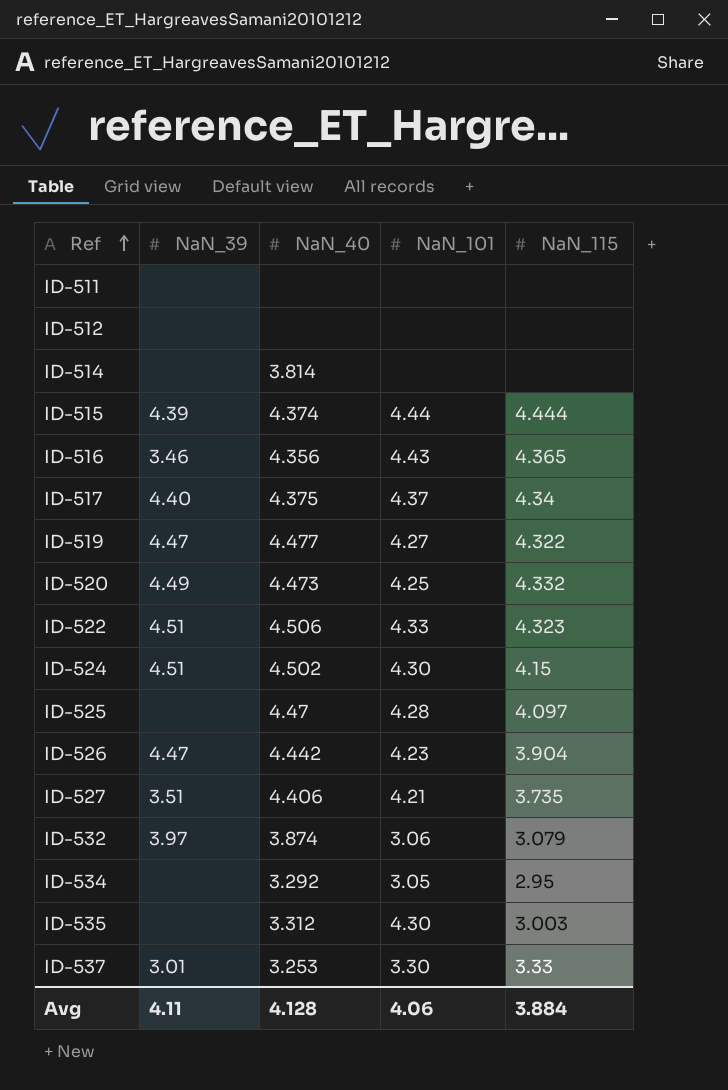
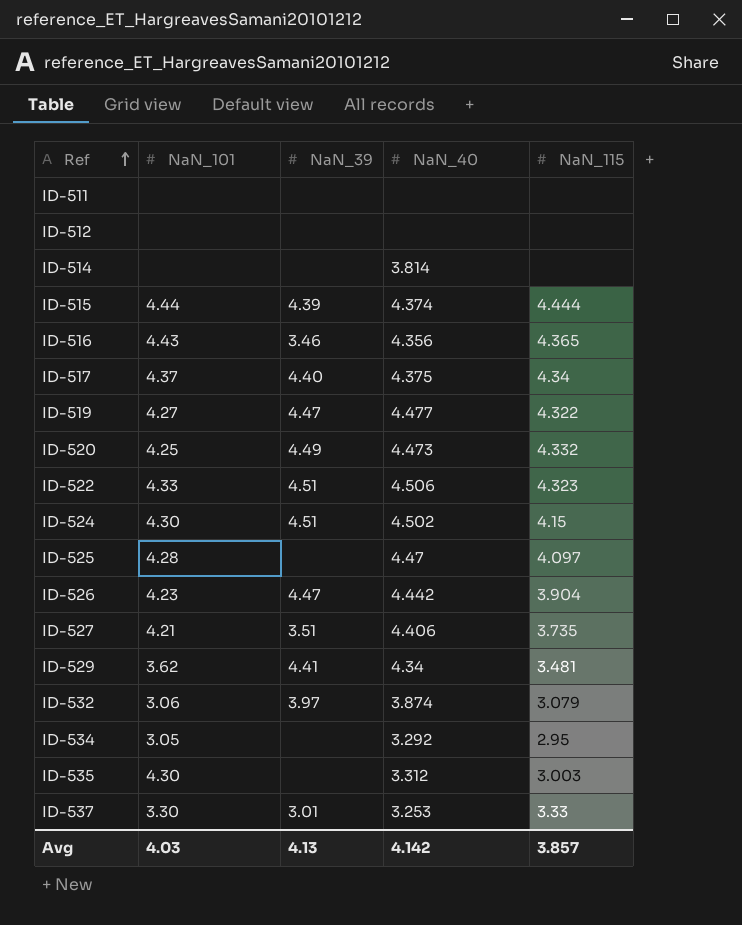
column NaN_101 | position: 4 -> 2
row ID-529: none -> 3.62 | 4.41 | 4.34 | 3.481
Avg | NaN_101: 4.06 -> 4.03
Avg | NaN_39: 4.11 -> 4.13
Avg | NaN_40: 4.128 -> 4.142
Avg | NaN_115: 3.884 -> 3.857

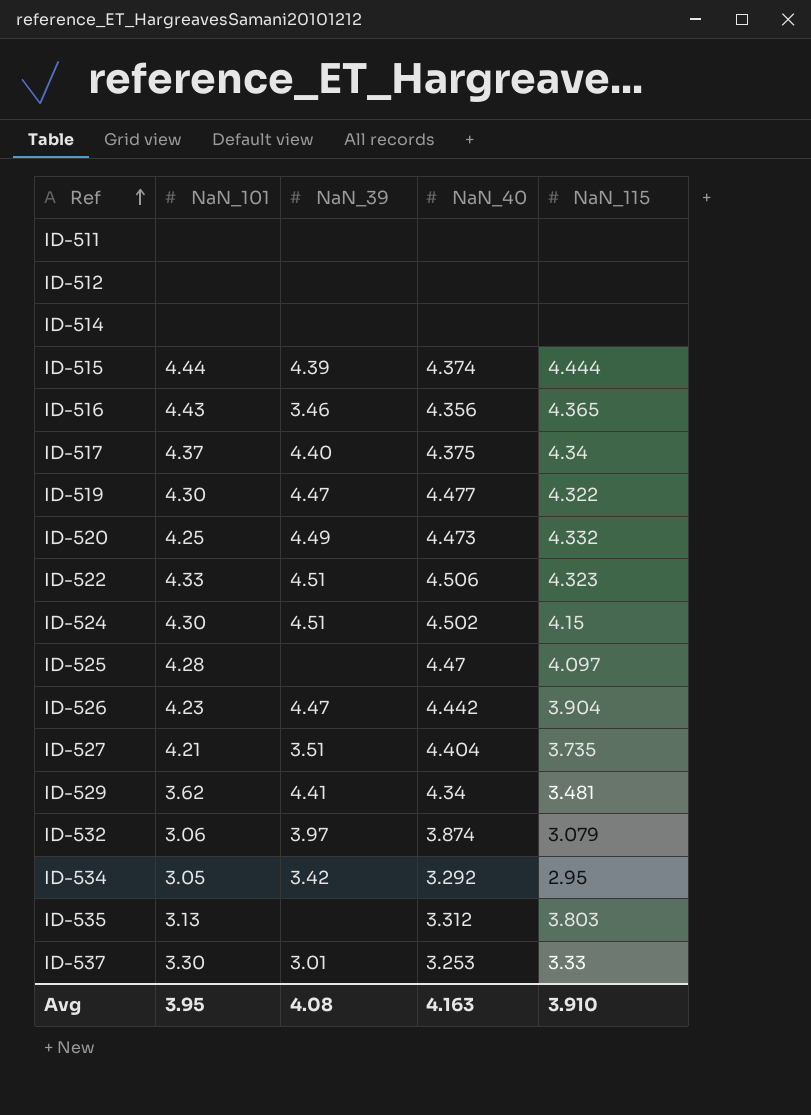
ID-514 | NaN_40: 3.814 -> none
ID-519 | NaN_101: 4.27 -> 4.30
ID-527 | NaN_40: 4.406 -> 4.404
ID-534 | NaN_39: none -> 3.42
ID-535 | NaN_101: 4.30 -> 3.13
ID-535 | NaN_115: 3.003 -> 3.803
Avg | NaN_101: 4.03 -> 3.95
Avg | NaN_39: 4.13 -> 4.08
Avg | NaN_40: 4.142 -> 4.163
Avg | NaN_115: 3.857 -> 3.910

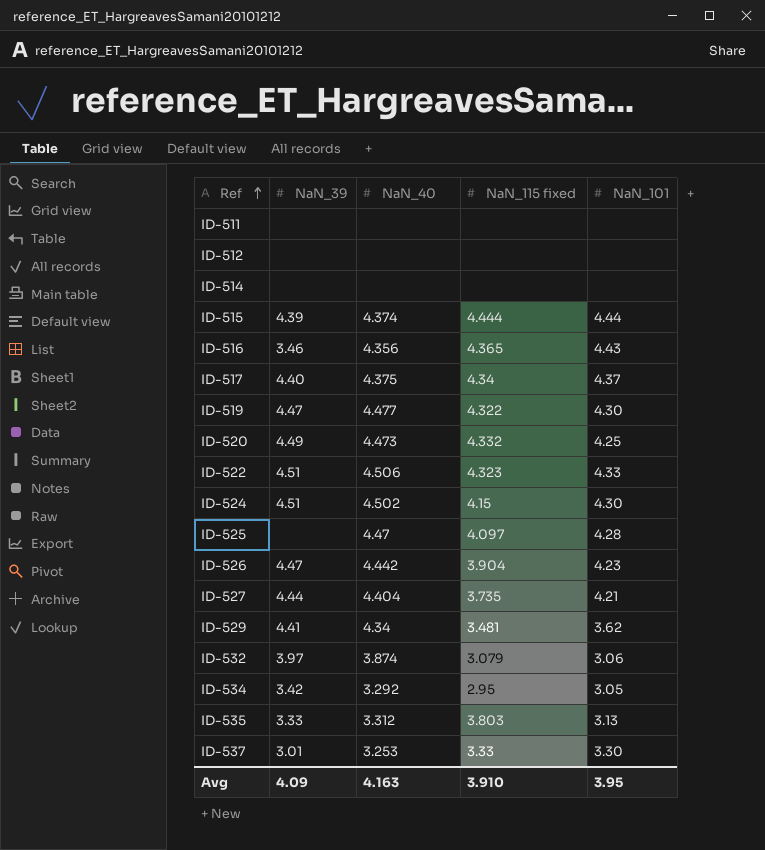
column name: NaN_115 -> NaN_115 fixed
column NaN_101 | position: 2 -> 5
ID-527 | NaN_39: 3.51 -> 4.44
ID-535 | NaN_39: none -> 3.33
Avg | NaN_39: 4.08 -> 4.09

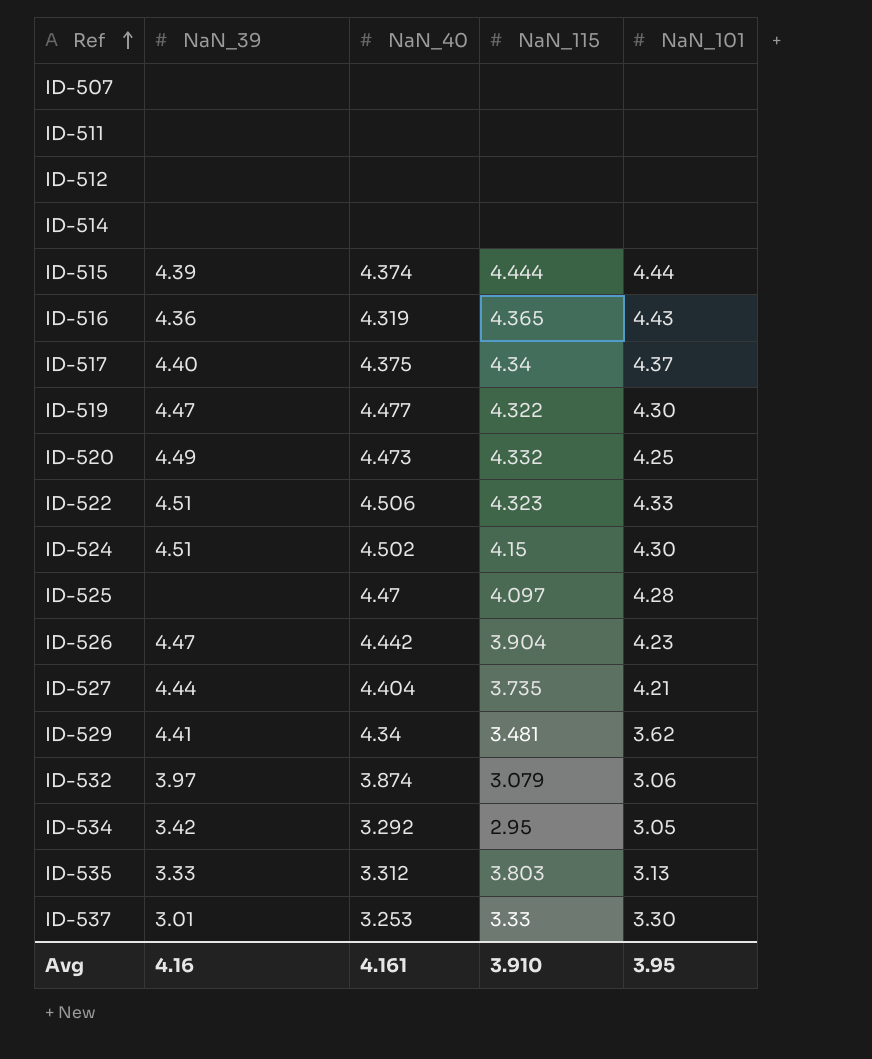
column name: NaN_115 fixed -> NaN_115
row ID-507: none -> none | none | none | none
ID-516 | NaN_39: 3.46 -> 4.36
ID-516 | NaN_40: 4.356 -> 4.319
Avg | NaN_39: 4.09 -> 4.16
Avg | NaN_40: 4.163 -> 4.161

